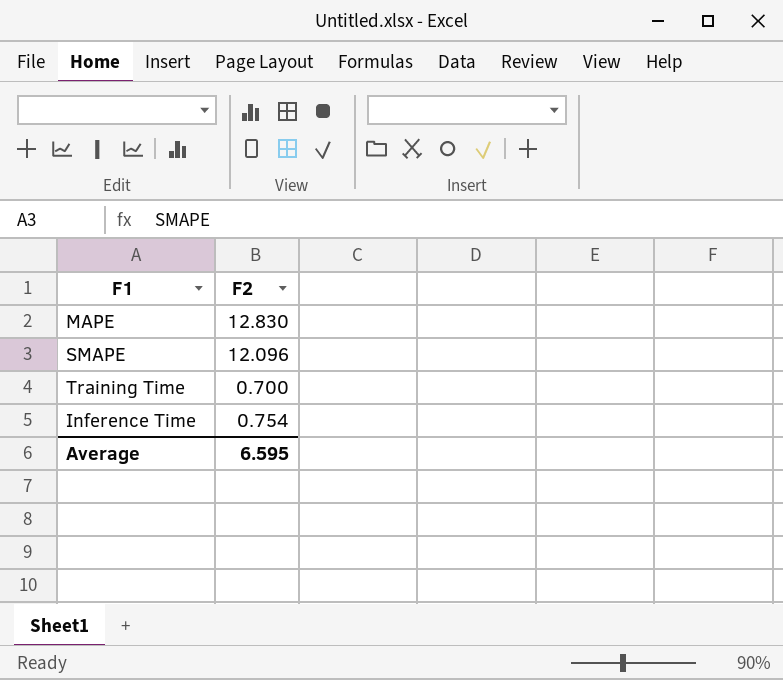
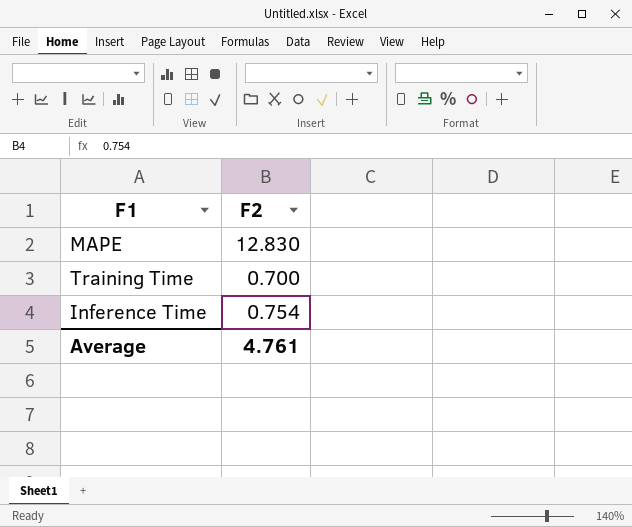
row SMAPE: 12.096 -> none
Average | F2: 6.595 -> 4.761

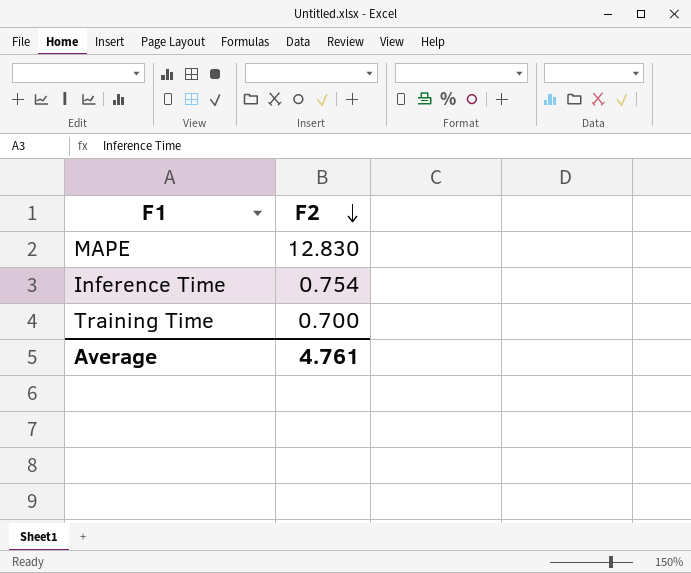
row order: none -> F2 descending

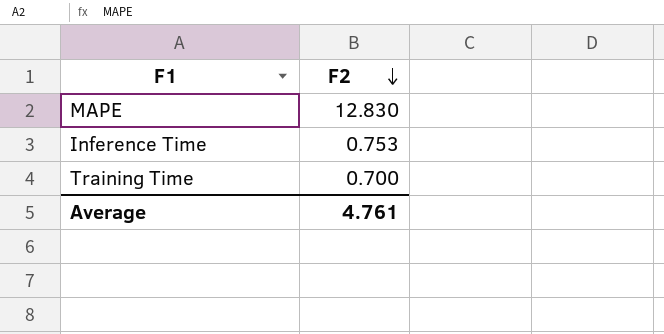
Inference Time | F2: 0.754 -> 0.753

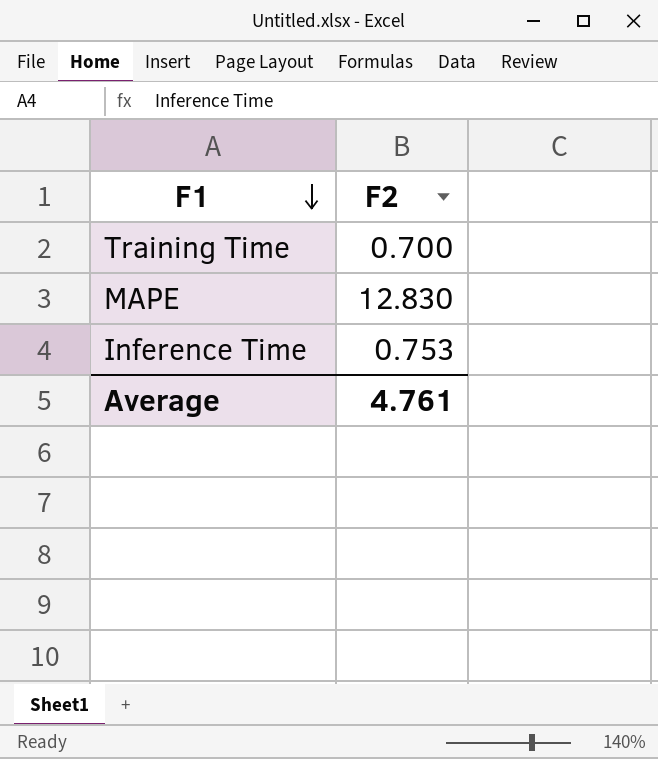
row order: F2 descending -> F1 descending

